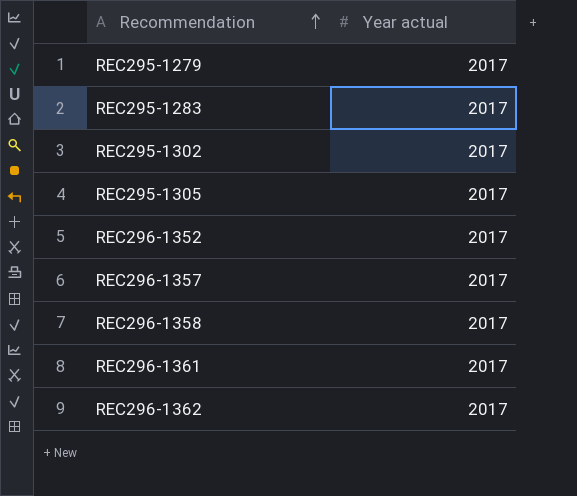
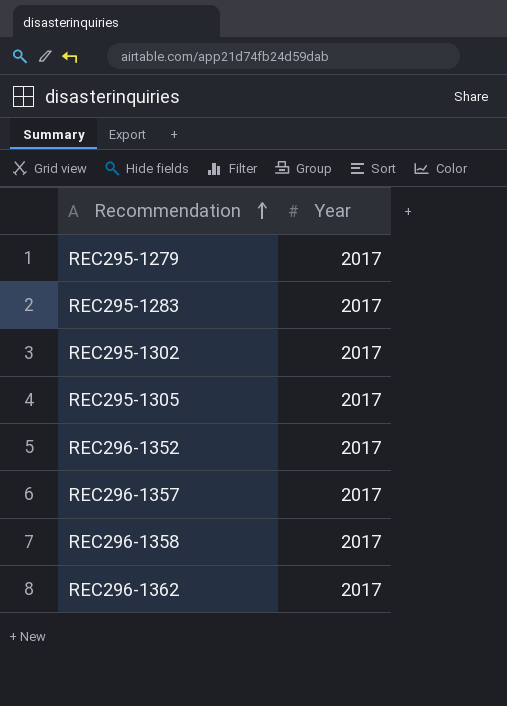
column name: Year actual -> Year
row REC296-1361: 2017 -> none

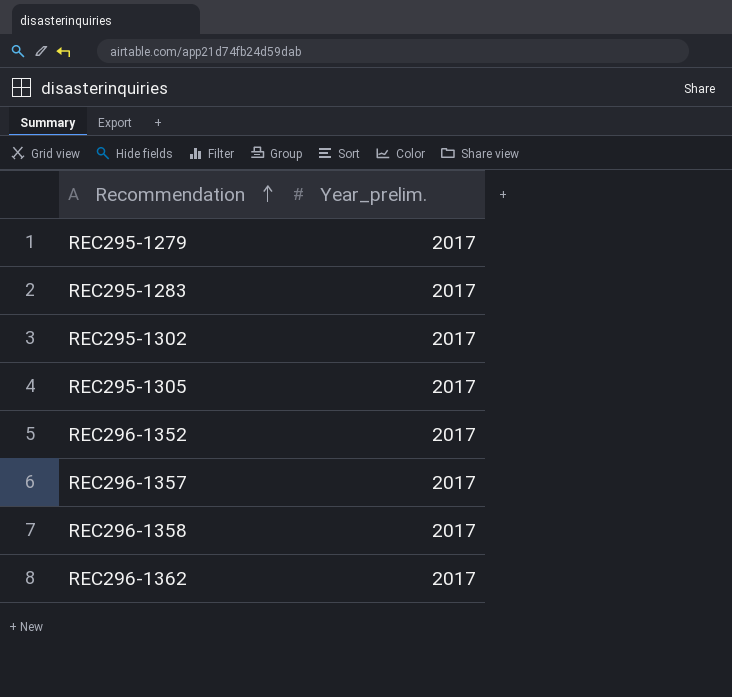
column name: Year -> Year_prelim.

